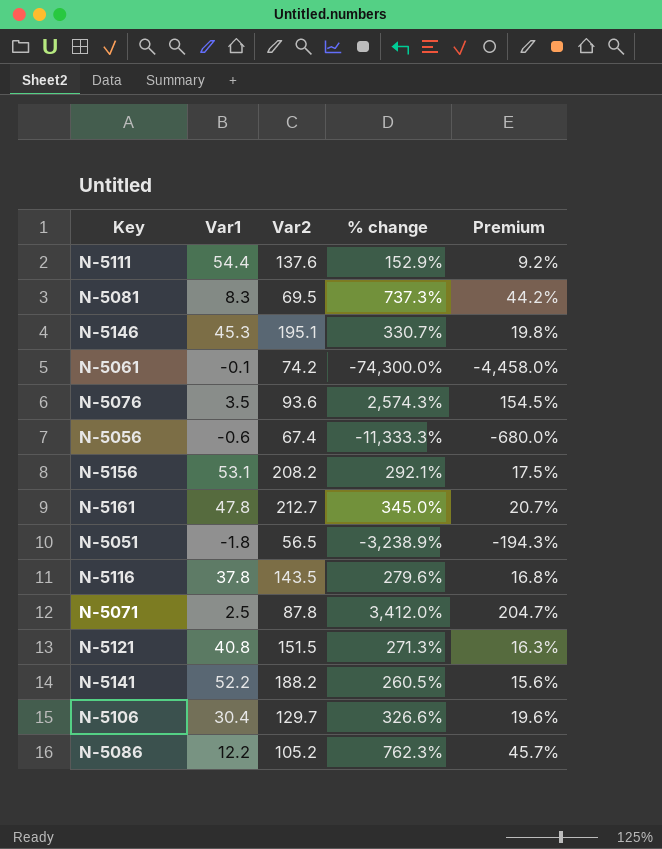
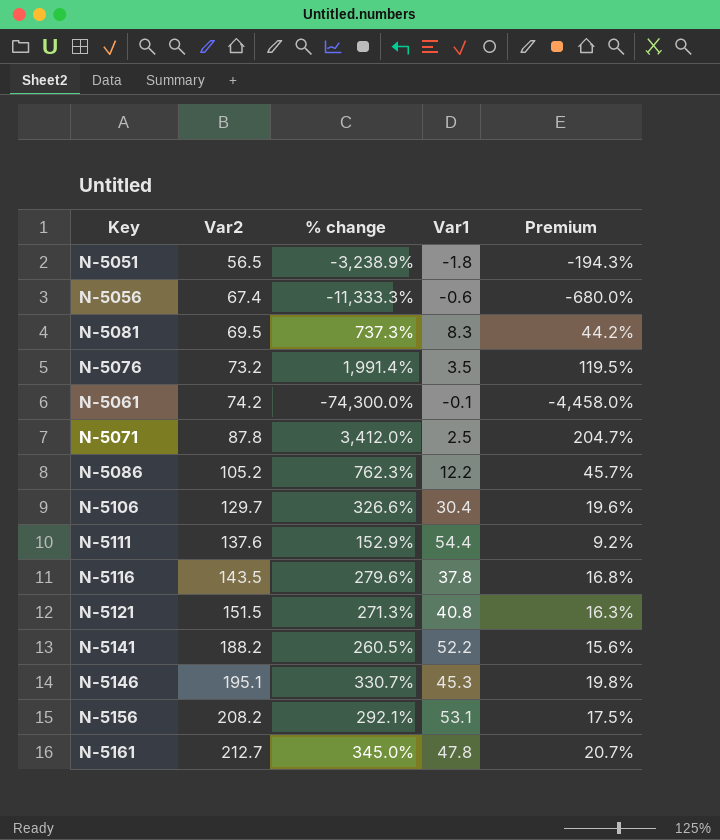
row order: none -> Var2 ascending
column Var1 | position: 2 -> 4
N-5076 | Var2: 93.6 -> 73.2
N-5076 | % change: 2,574.3% -> 1,991.4%
N-5076 | Premium: 154.5% -> 119.5%

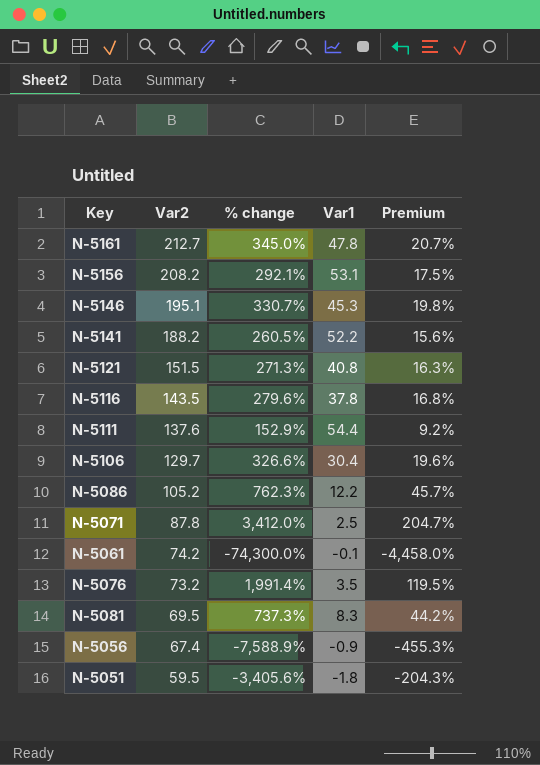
row order: Var2 ascending -> Var2 descending
N-5056 | % change: -11,333.3% -> -7,588.9%
N-5056 | Var1: -0.6 -> -0.9
N-5056 | Premium: -680.0% -> -455.3%
N-5051 | Var2: 56.5 -> 59.5
N-5051 | % change: -3,238.9% -> -3,405.6%
N-5051 | Premium: -194.3% -> -204.3%

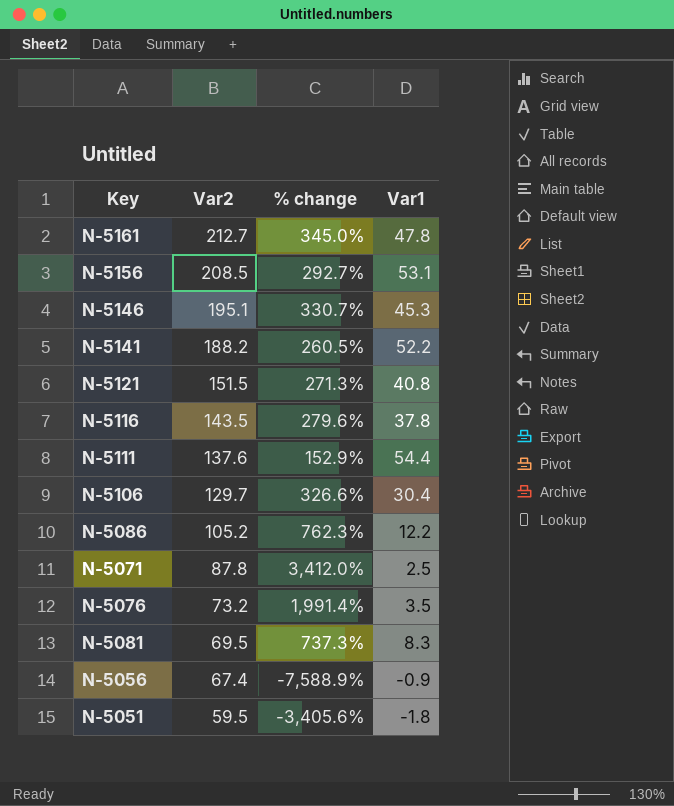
column Premium | formula: [% change] * 0.06 -> none
row N-5061: 74.2 | -74,300.0% | -0.1 | -4,458.0% -> none
N-5156 | Var2: 208.2 -> 208.5
N-5156 | % change: 292.1% -> 292.7%

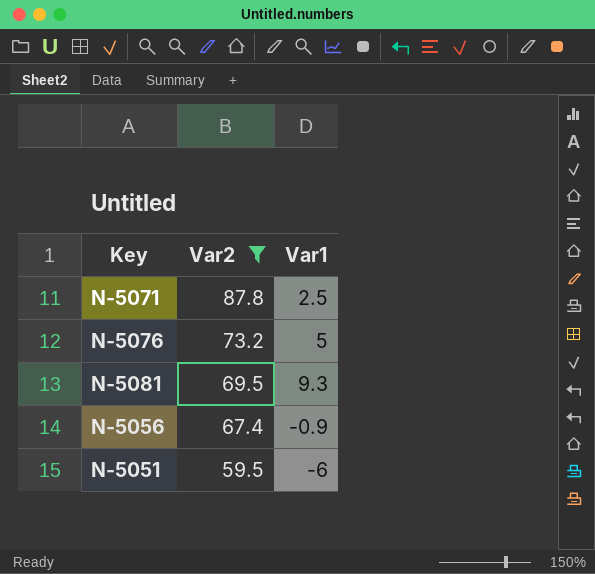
filter: none -> Var2 <= 87.8
column % change | formula: ([Var2] - [Var1]) / [Var1] -> none
N-5076 | Var1: 3.5 -> 5
N-5081 | Var1: 8.3 -> 9.3
N-5051 | Var1: -1.8 -> -6

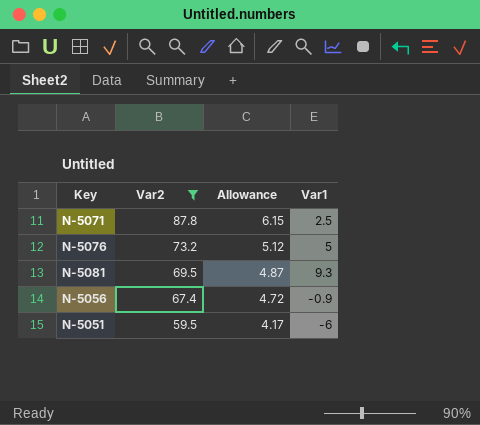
column Allowance | formula: none -> [Var2] * 0.07

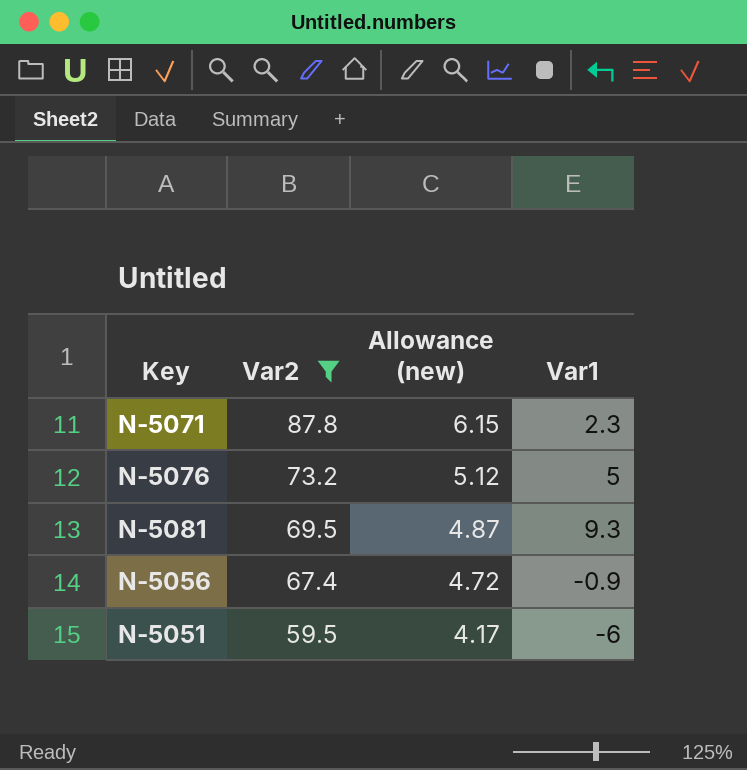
column name: Allowance -> Allowance (new)
N-5071 | Var1: 2.5 -> 2.3

